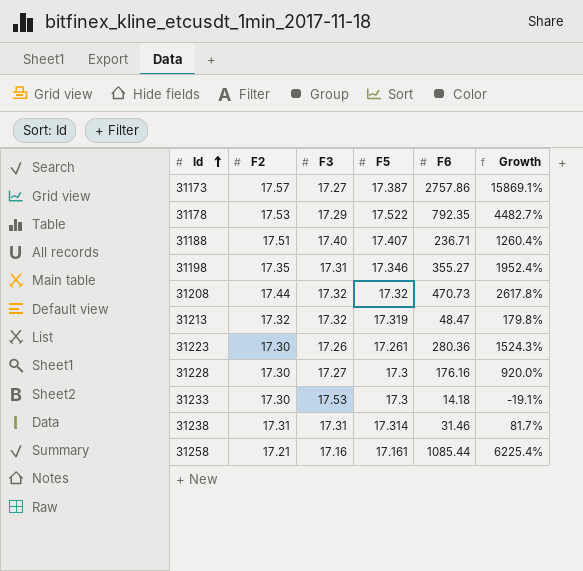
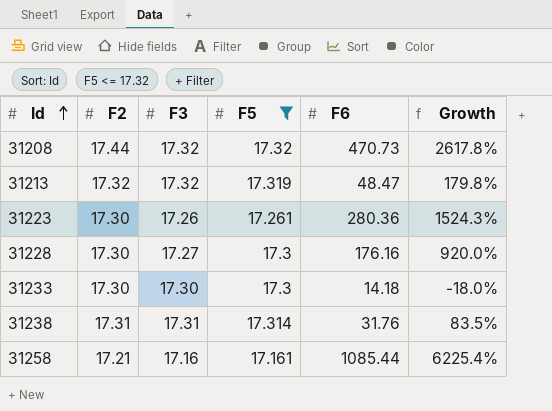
filter: none -> F5 <= 17.32
31233 | F3: 17.53 -> 17.30
31233 | Growth: -19.1% -> -18.0%
31238 | F6: 31.46 -> 31.76
31238 | Growth: 81.7% -> 83.5%

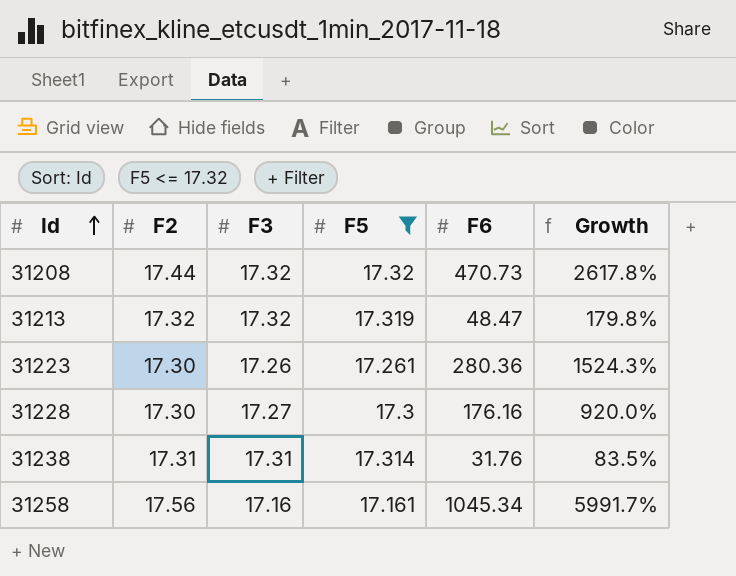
row 31233: 17.30 | 17.30 | 17.3 | 14.18 | -18.0% -> none
31258 | F2: 17.21 -> 17.56
31258 | F6: 1085.44 -> 1045.34
31258 | Growth: 6225.4% -> 5991.7%

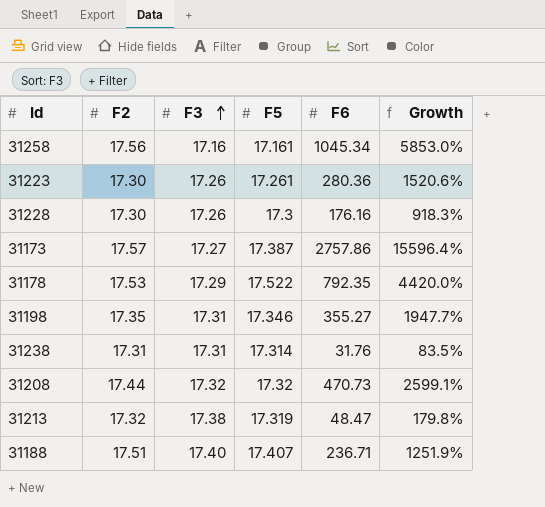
filter: F5 <= 17.32 -> none
row order: Id ascending -> F3 ascending
column Growth | formula: ([F6] - [F3]) / [F3] -> ([F6] - [F2]) / [F2]
31228 | F3: 17.27 -> 17.26
31213 | F3: 17.32 -> 17.38

